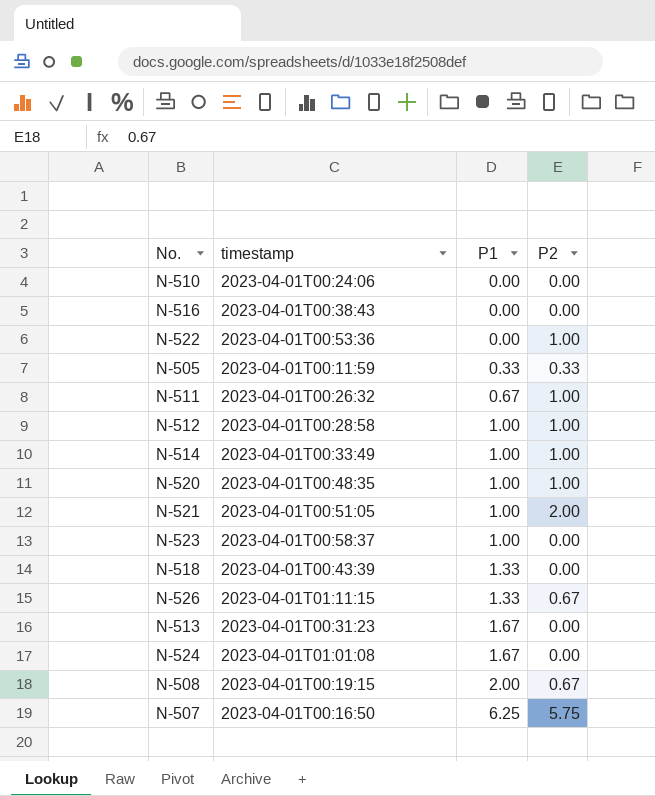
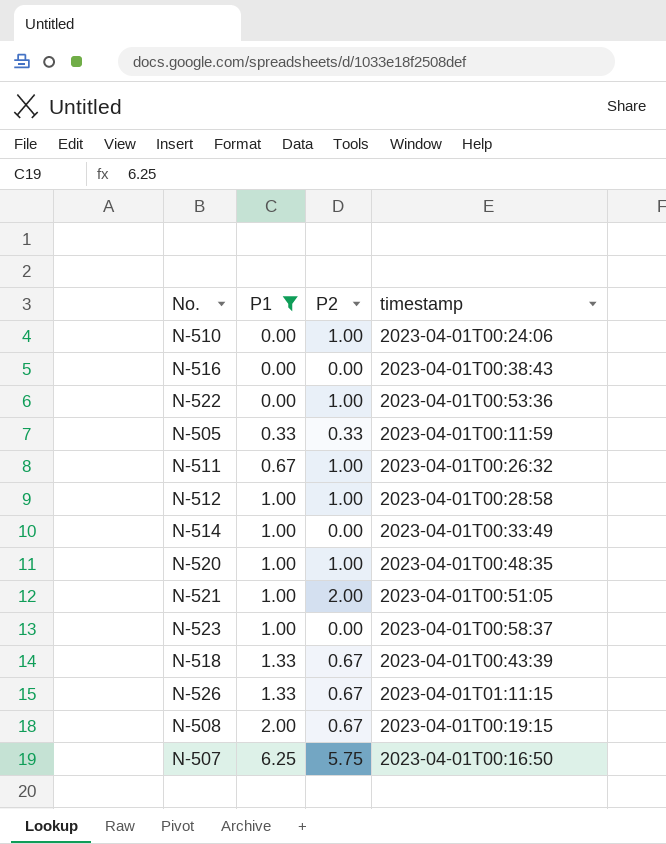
filter: none -> P1 != 1.67
column timestamp | position: 2 -> 4
N-510 | P2: 0.00 -> 1.00
N-514 | P2: 1.00 -> 0.00
N-518 | P2: 0.00 -> 0.67

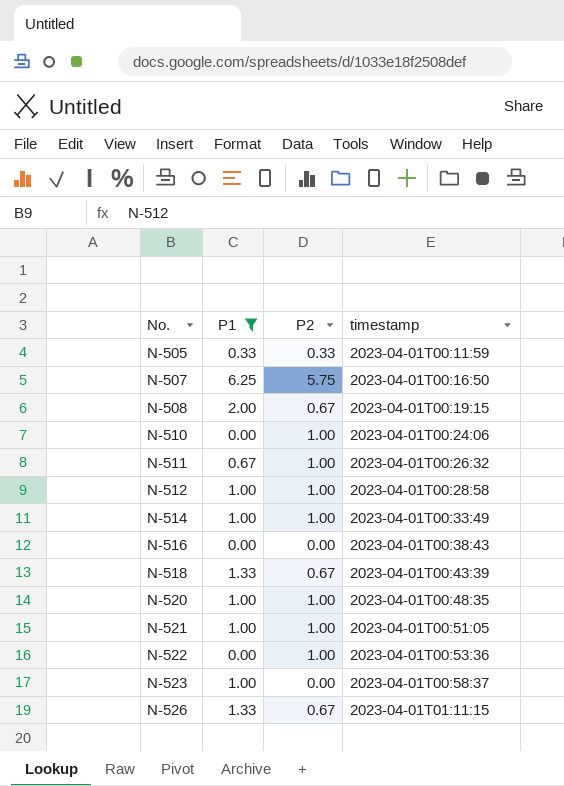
row order: P1 ascending -> No. ascending
N-514 | P2: 0.00 -> 1.00
N-521 | P2: 2.00 -> 1.00

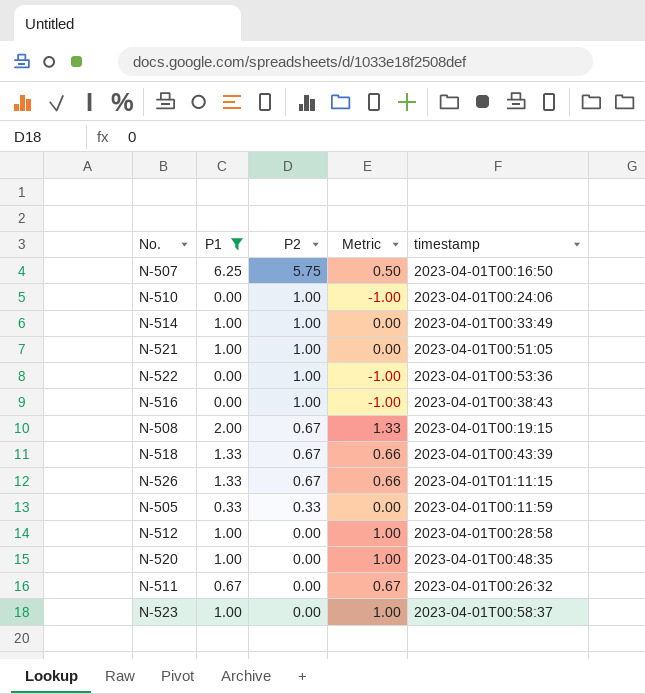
row order: No. ascending -> P2 descending
column Metric | formula: none -> [P1] - [P2]
N-516 | P2: 0.00 -> 1.00
N-512 | P2: 1.00 -> 0.00
N-520 | P2: 1.00 -> 0.00
N-511 | P2: 1.00 -> 0.00

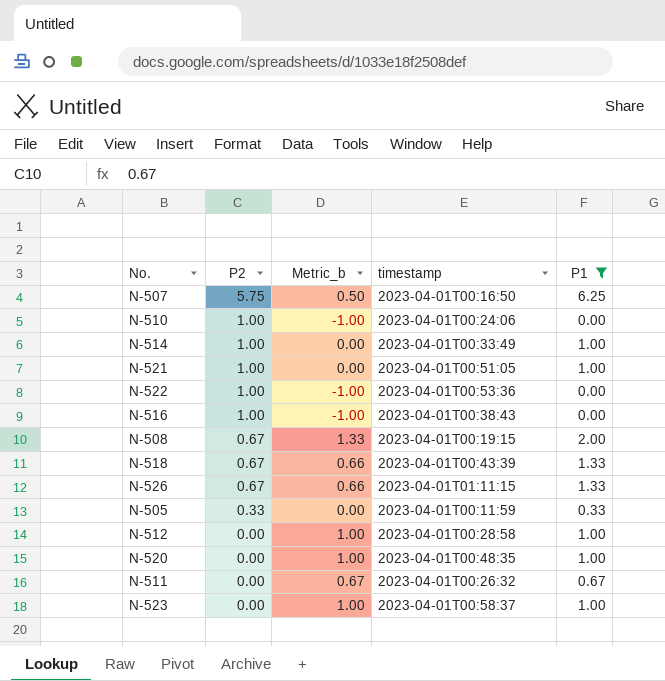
column name: Metric -> Metric_b
column P1 | position: 2 -> 5

